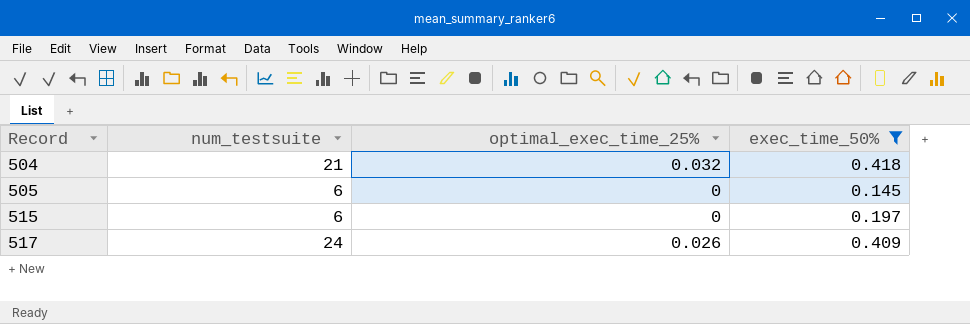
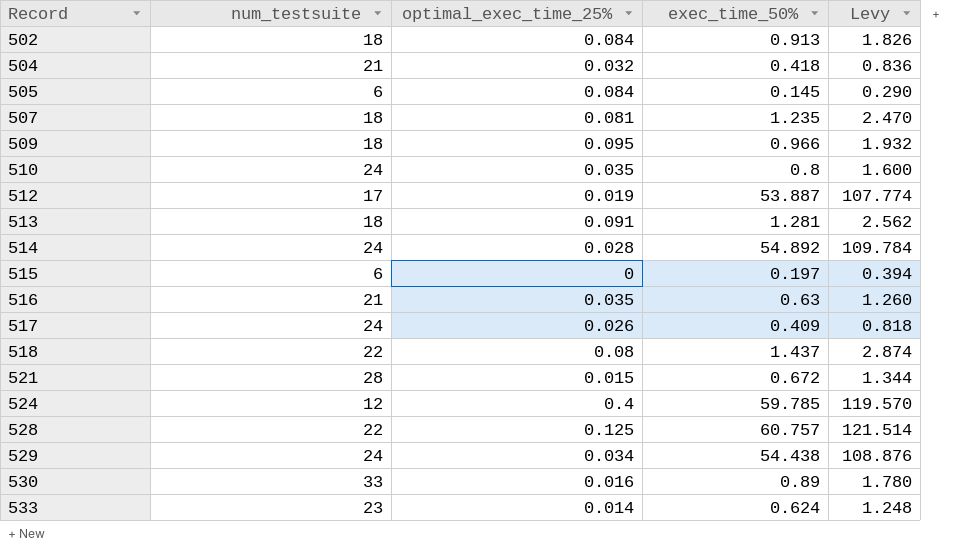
filter: exec_time_50% <= 0.418 -> none
column Levy | formula: none -> [exec_time_50%] * 2
505 | optimal_exec_time_25%: 0 -> 0.084

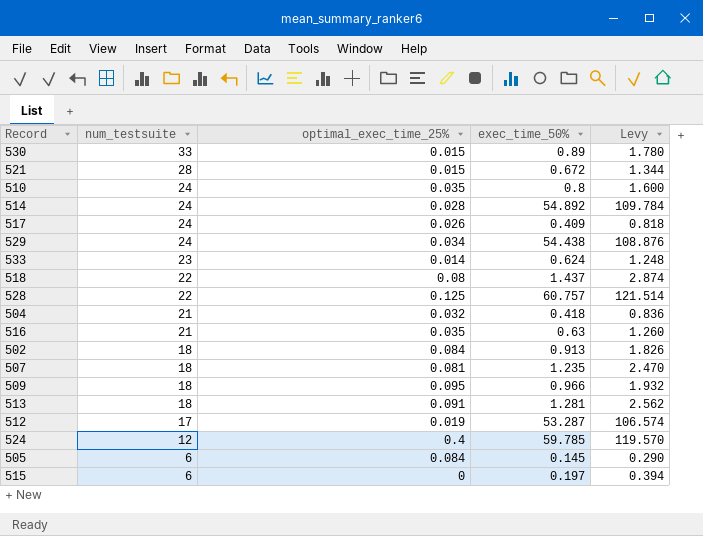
row order: Record ascending -> num_testsuite descending
530 | optimal_exec_time_25%: 0.016 -> 0.015
512 | exec_time_50%: 53.887 -> 53.287
512 | Levy: 107.774 -> 106.574

